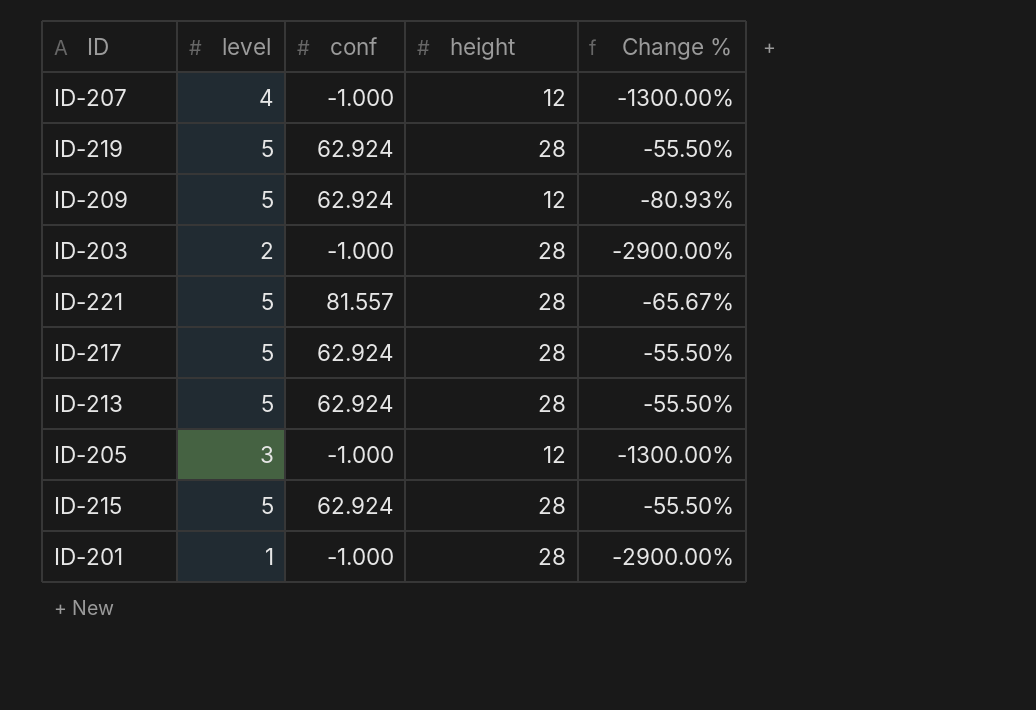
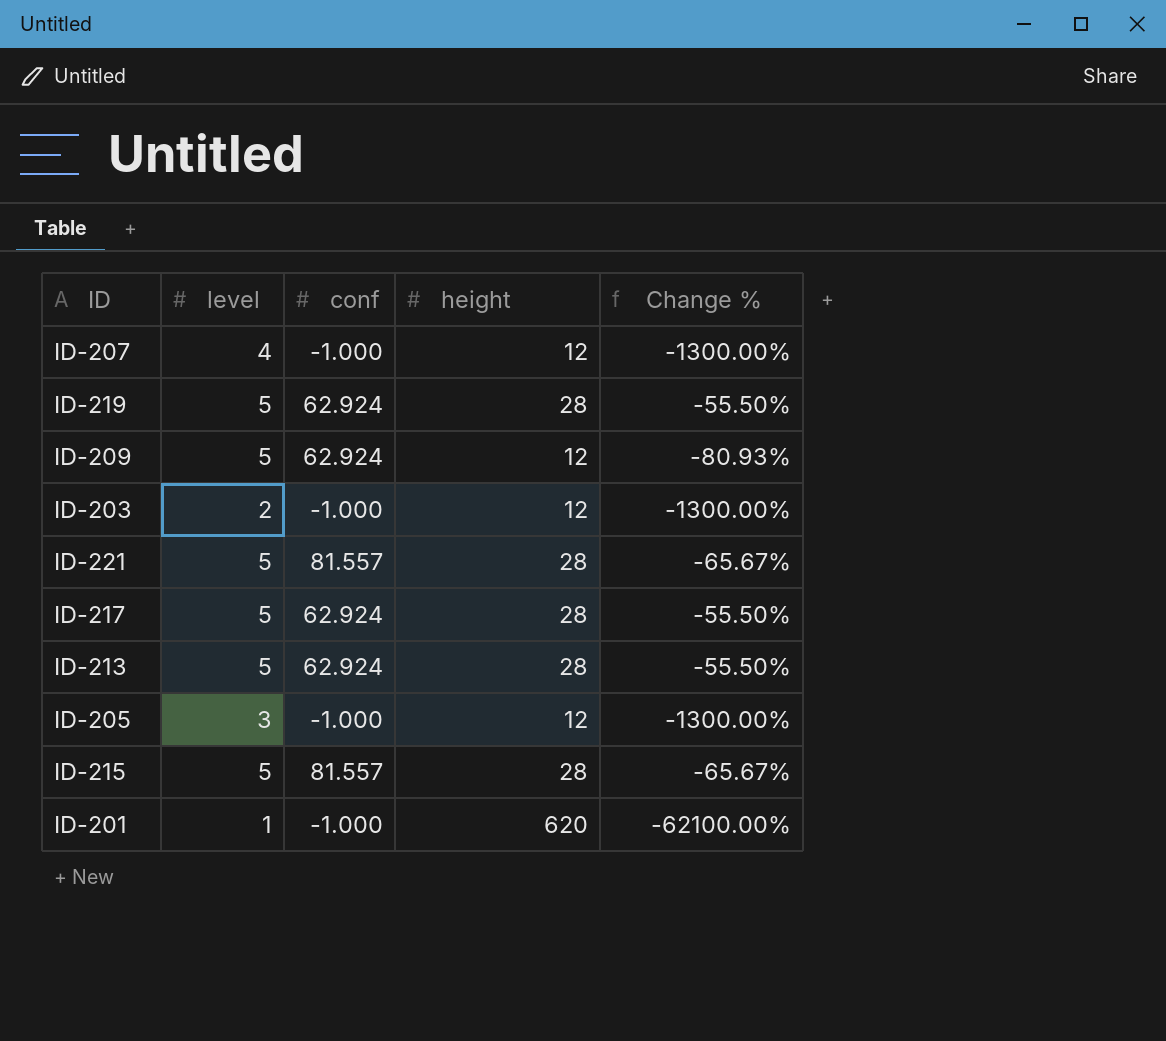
ID-203 | height: 28 -> 12
ID-203 | Change %: -2900.00% -> -1300.00%
ID-215 | conf: 62.924 -> 81.557
ID-215 | Change %: -55.50% -> -65.67%
ID-201 | height: 28 -> 620
ID-201 | Change %: -2900.00% -> -62100.00%

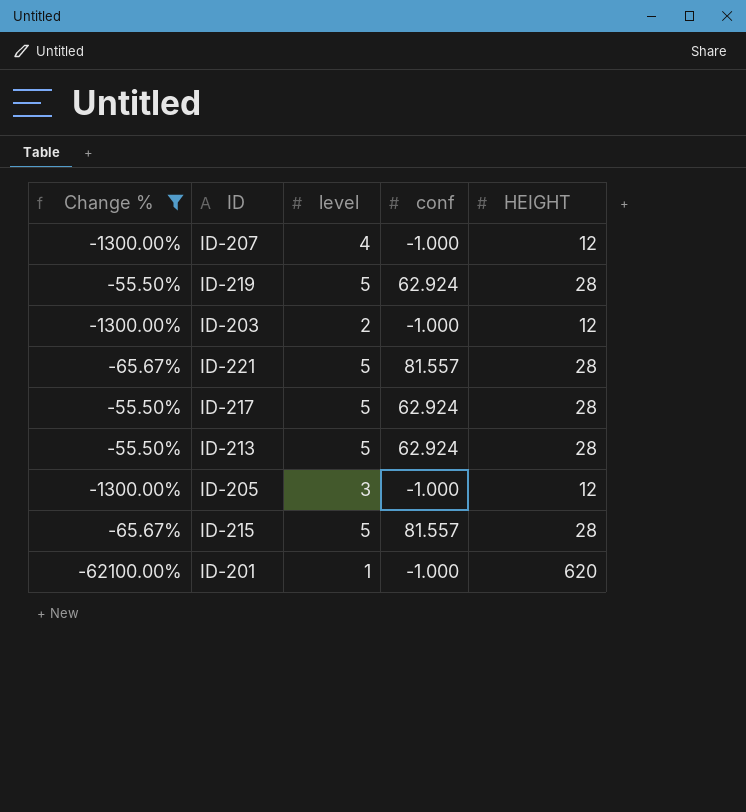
filter: none -> Change % != -80.93%
column Change % | position: 5 -> 1
column name: height -> HEIGHT

